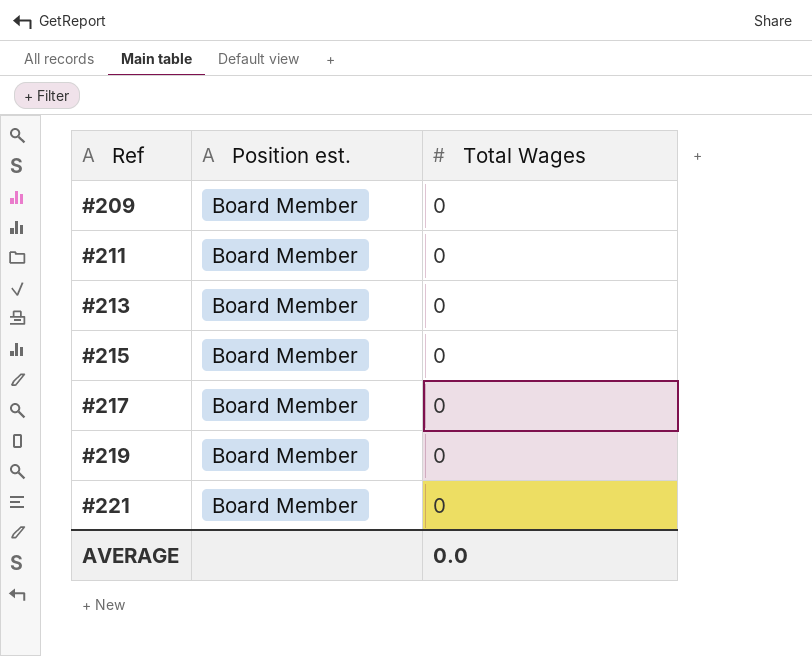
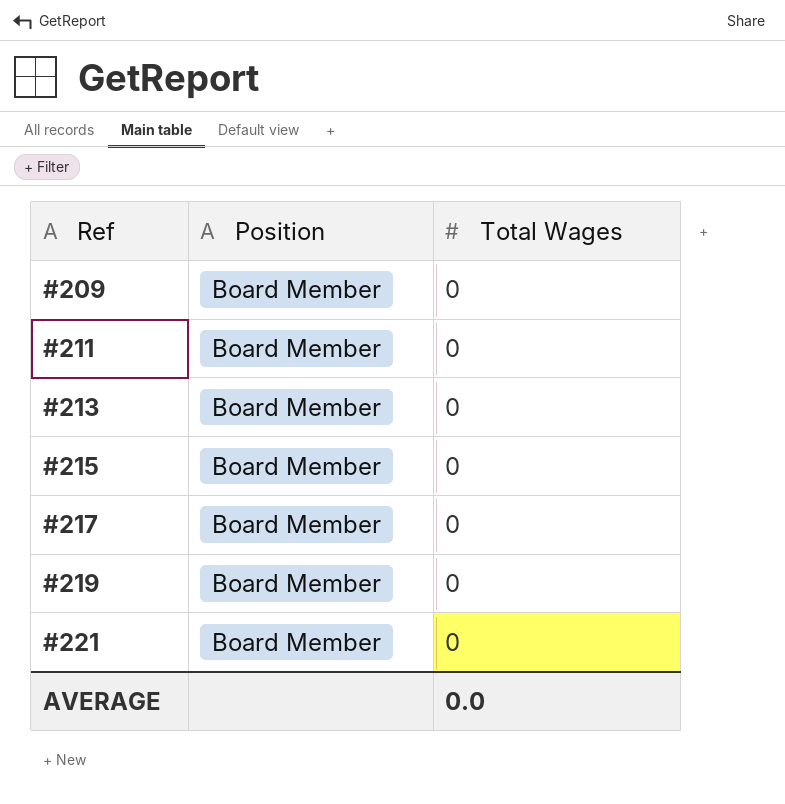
column name: Position est. -> Position

